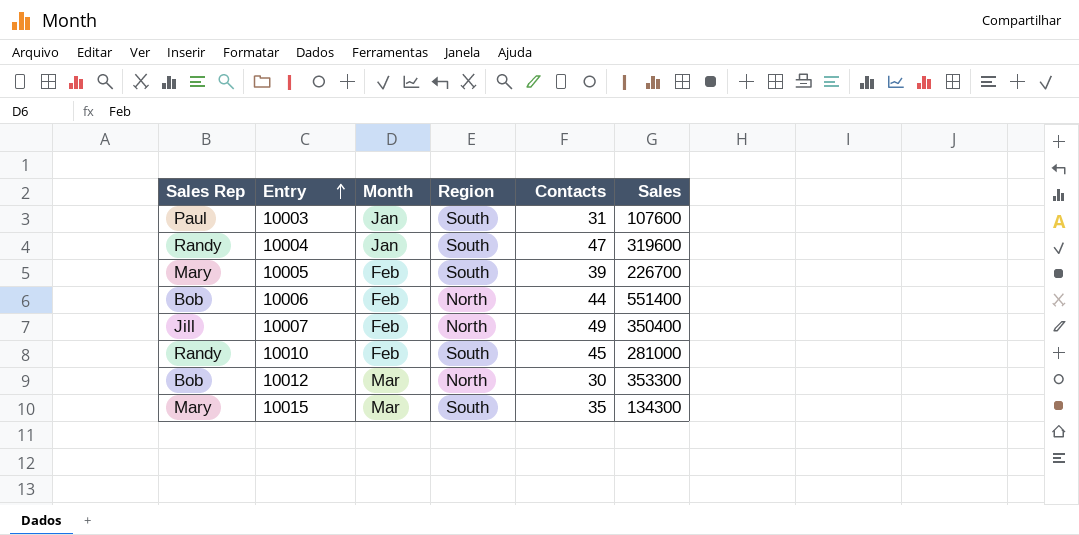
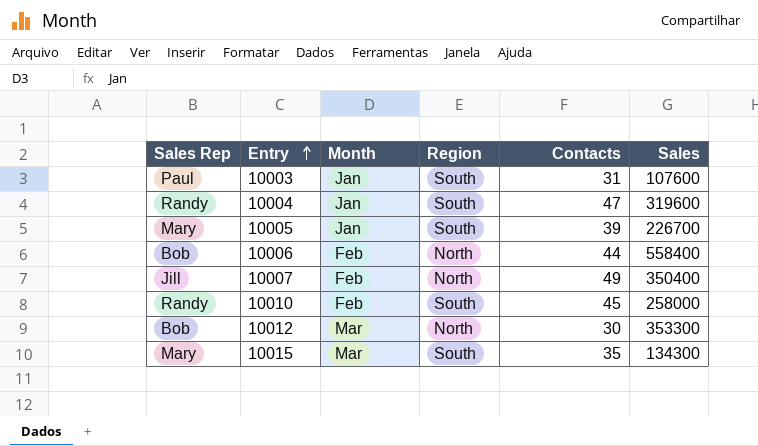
10005 | Month: Feb -> Jan
10006 | Sales: 551400 -> 558400
10010 | Sales: 281000 -> 258000

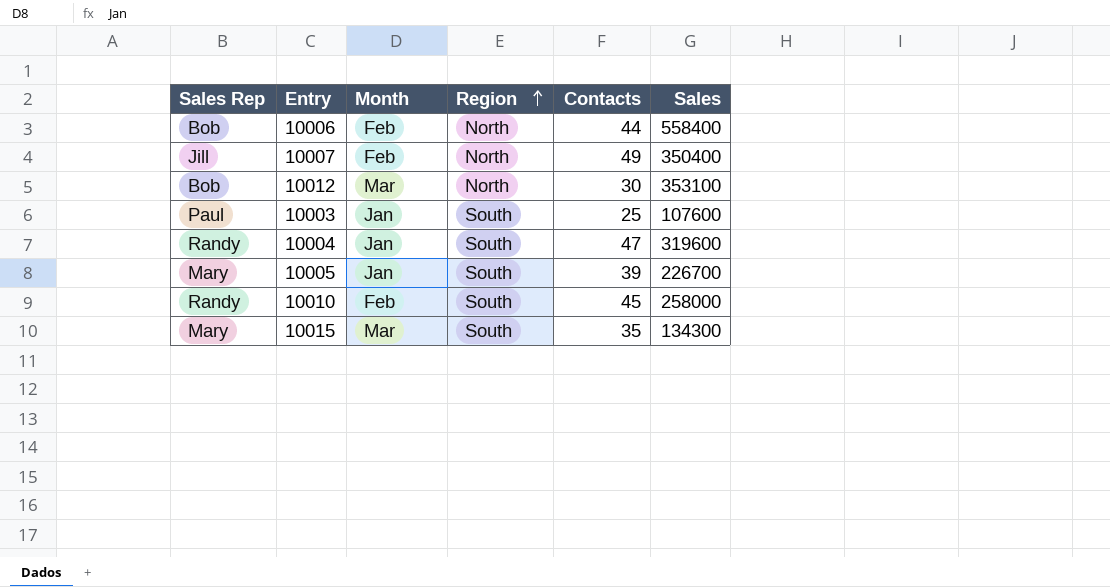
row order: Entry ascending -> Region ascending
10012 | Sales: 353300 -> 353100
10003 | Contacts: 31 -> 25

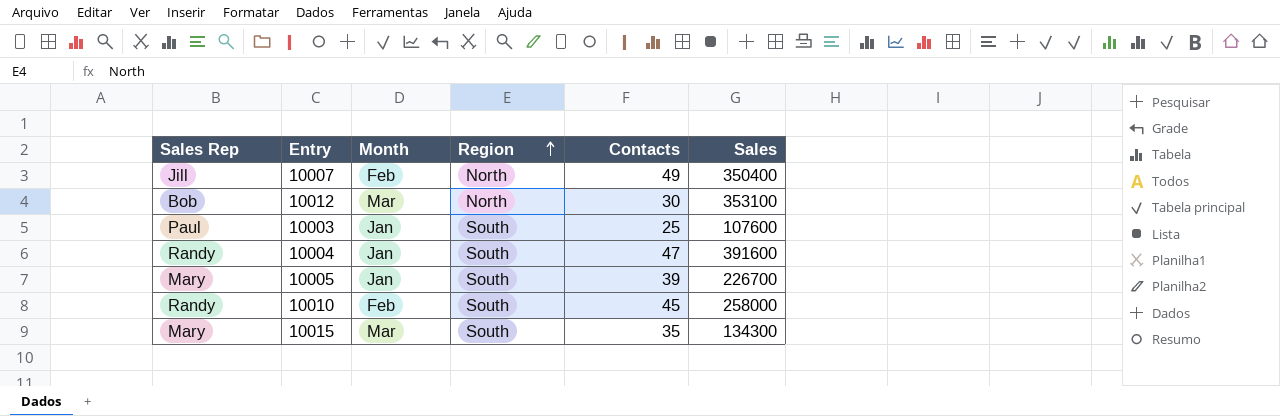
row 10006: Bob | Feb | North | 44 | 558400 -> none
10004 | Sales: 319600 -> 391600

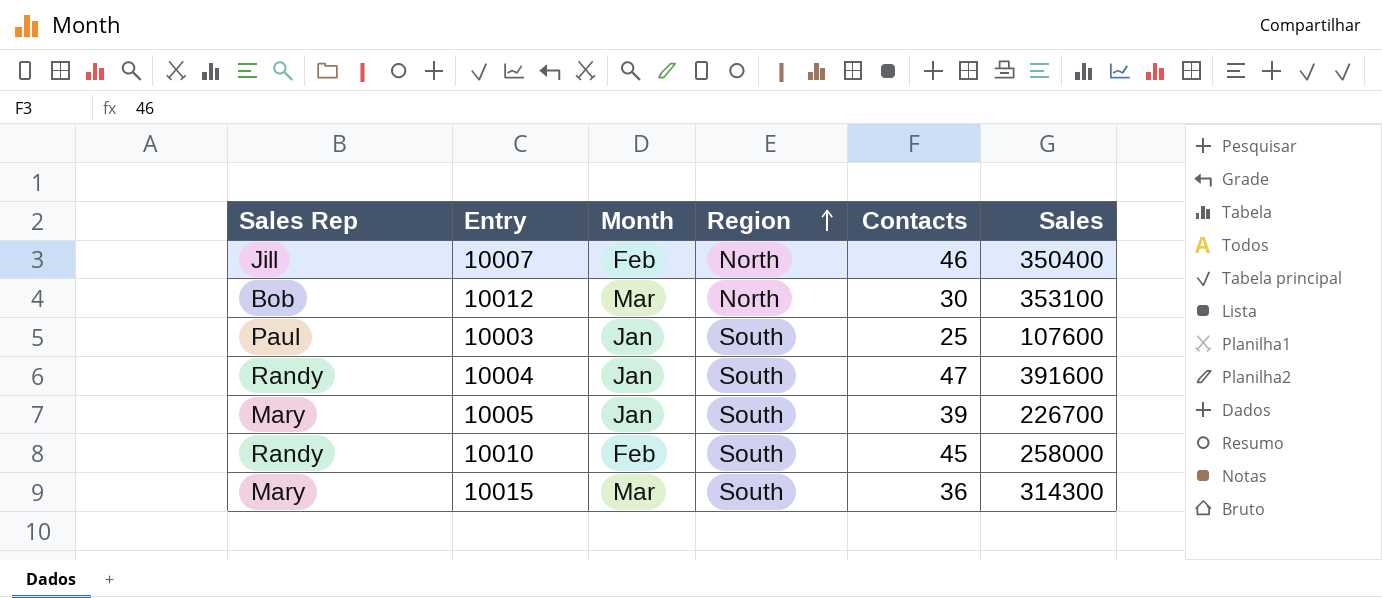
10007 | Contacts: 49 -> 46
10015 | Contacts: 35 -> 36
10015 | Sales: 134300 -> 314300

